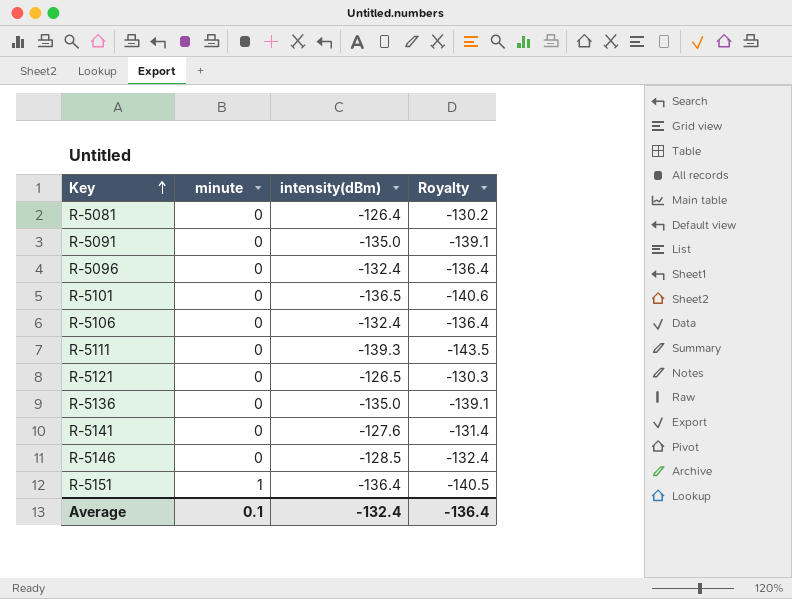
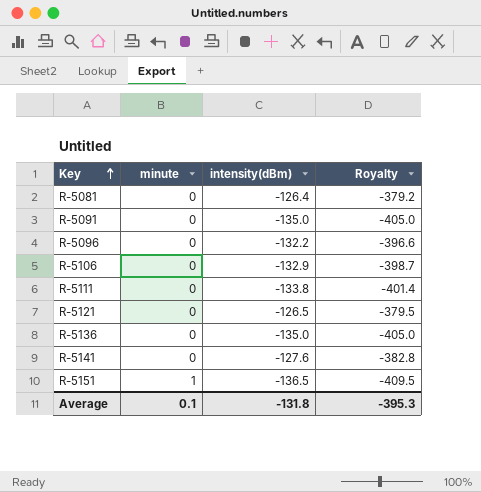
column Royalty | formula: [intensity(dBm)] * 1.03 -> [intensity(dBm)] * 3
row R-5101: 0 | -136.5 | -140.6 -> none
row R-5146: 0 | -128.5 | -132.4 -> none
R-5096 | intensity(dBm): -132.4 -> -132.2
R-5106 | intensity(dBm): -132.4 -> -132.9
R-5111 | intensity(dBm): -139.3 -> -133.8
R-5151 | intensity(dBm): -136.4 -> -136.5
Average | intensity(dBm): -132.4 -> -131.8
Average | Royalty: -136.4 -> -395.3

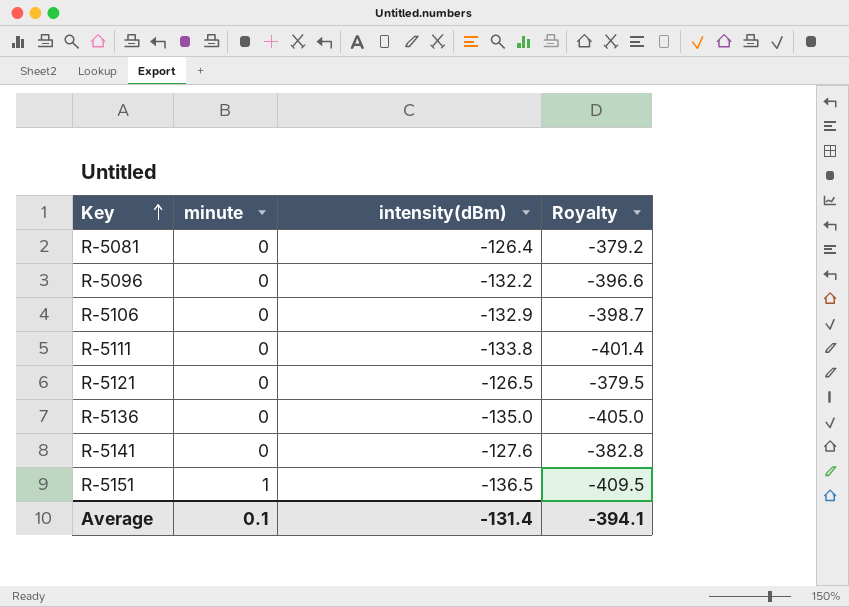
row R-5091: 0 | -135.0 | -405.0 -> none
Average | intensity(dBm): -131.8 -> -131.4
Average | Royalty: -395.3 -> -394.1

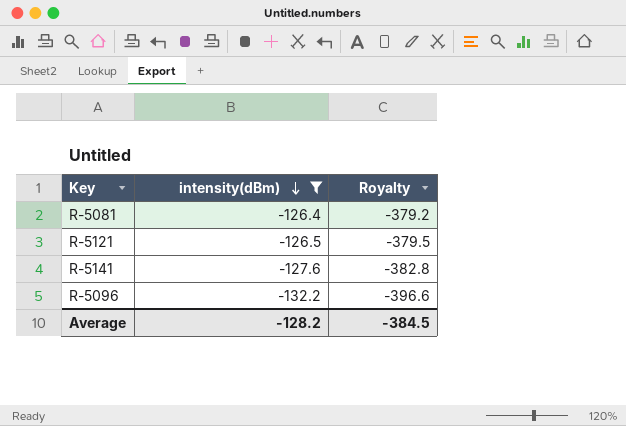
filter: none -> intensity(dBm) >= -132.2
row order: Key ascending -> intensity(dBm) descending
column minute | position: 2 -> none
Average | intensity(dBm): -131.4 -> -128.2
Average | Royalty: -394.1 -> -384.5

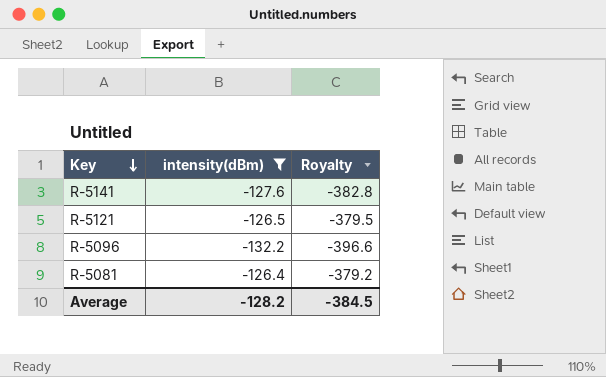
row order: intensity(dBm) descending -> Key descending

